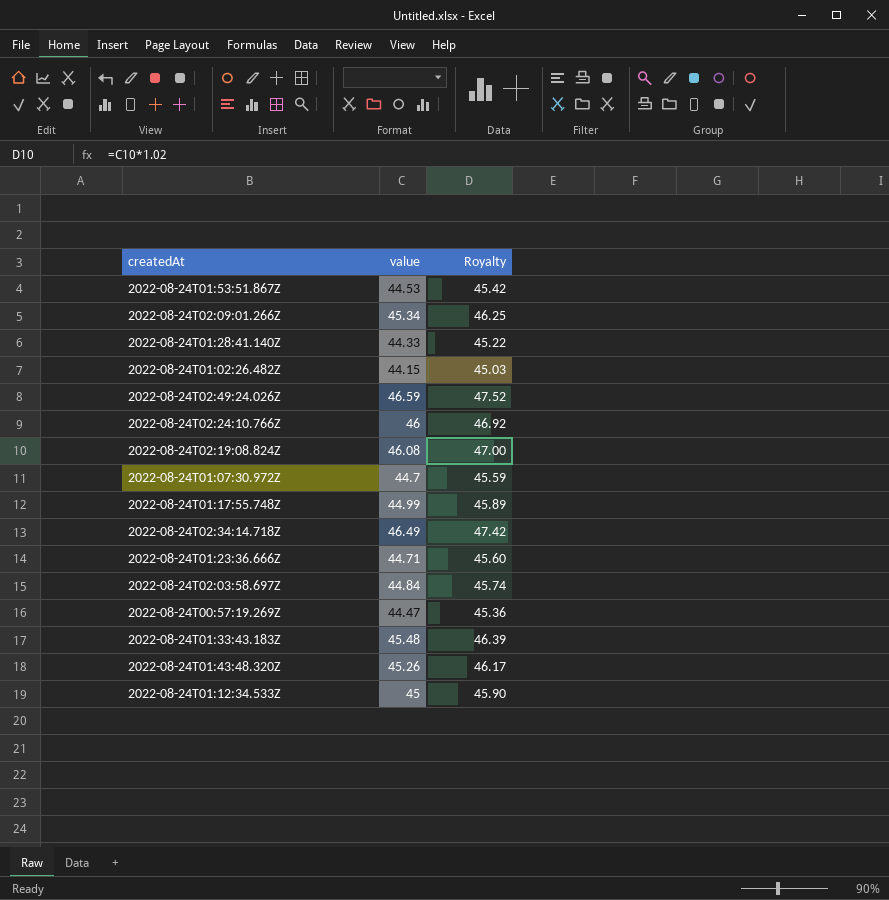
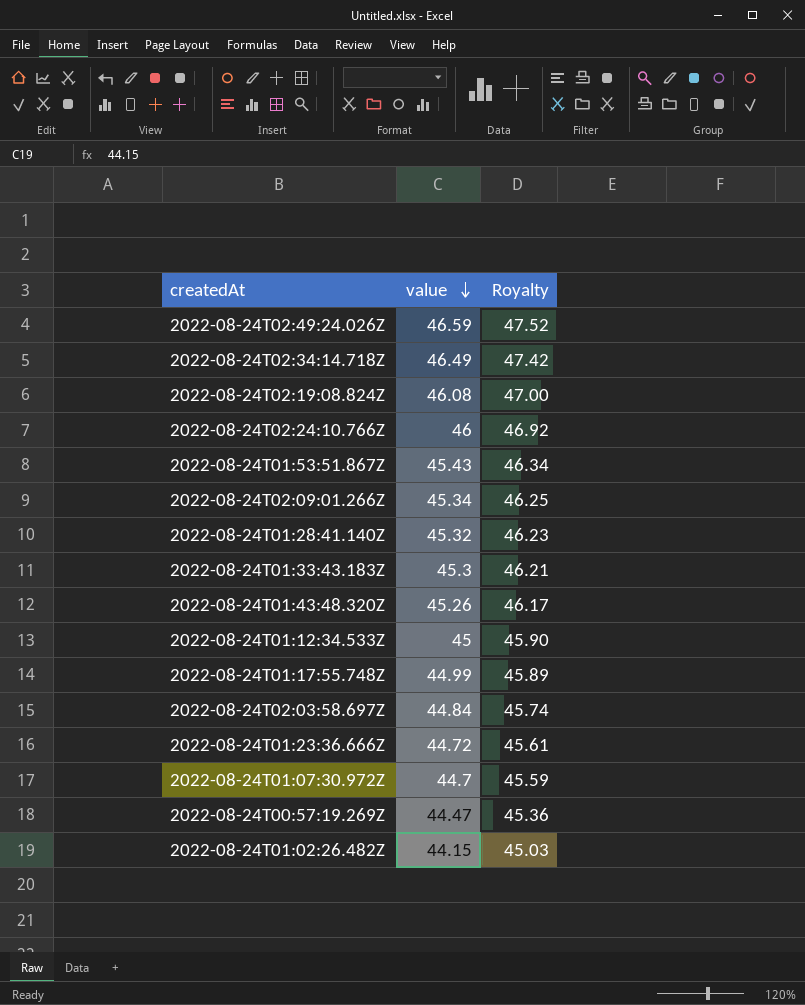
row order: none -> value descending
2022-08-24T01:53:51.867Z | value: 44.53 -> 45.43
2022-08-24T01:53:51.867Z | Royalty: 45.42 -> 46.34
2022-08-24T01:28:41.140Z | value: 44.33 -> 45.32
2022-08-24T01:28:41.140Z | Royalty: 45.22 -> 46.23
2022-08-24T01:33:43.183Z | value: 45.48 -> 45.3
2022-08-24T01:33:43.183Z | Royalty: 46.39 -> 46.21
2022-08-24T01:23:36.666Z | value: 44.71 -> 44.72
2022-08-24T01:23:36.666Z | Royalty: 45.60 -> 45.61

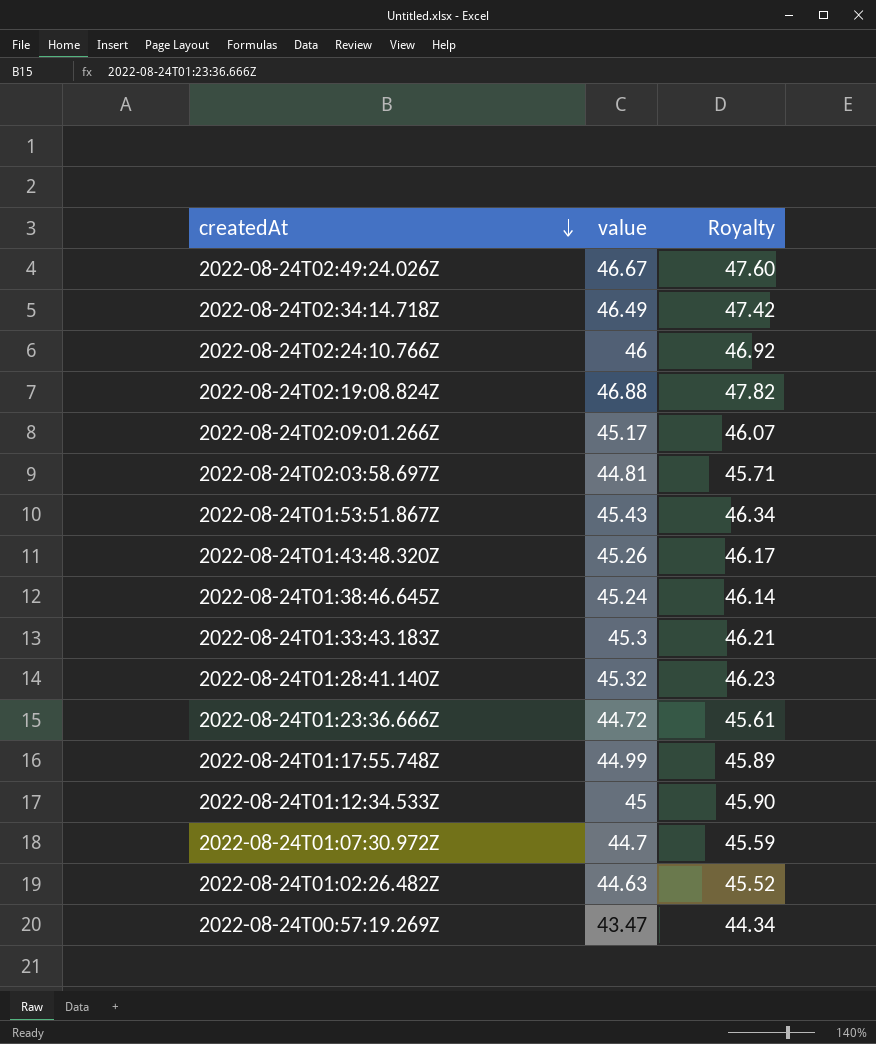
row order: value descending -> createdAt descending
2022-08-24T02:49:24.026Z | value: 46.59 -> 46.67
2022-08-24T02:49:24.026Z | Royalty: 47.52 -> 47.60
2022-08-24T02:19:08.824Z | value: 46.08 -> 46.88
2022-08-24T02:19:08.824Z | Royalty: 47.00 -> 47.82
2022-08-24T02:09:01.266Z | value: 45.34 -> 45.17
2022-08-24T02:09:01.266Z | Royalty: 46.25 -> 46.07
2022-08-24T02:03:58.697Z | value: 44.84 -> 44.81
2022-08-24T02:03:58.697Z | Royalty: 45.74 -> 45.71
row 2022-08-24T01:38:46.645Z: none -> 45.24 | 46.14
2022-08-24T01:02:26.482Z | value: 44.15 -> 44.63
2022-08-24T01:02:26.482Z | Royalty: 45.03 -> 45.52
2022-08-24T00:57:19.269Z | value: 44.47 -> 43.47
2022-08-24T00:57:19.269Z | Royalty: 45.36 -> 44.34

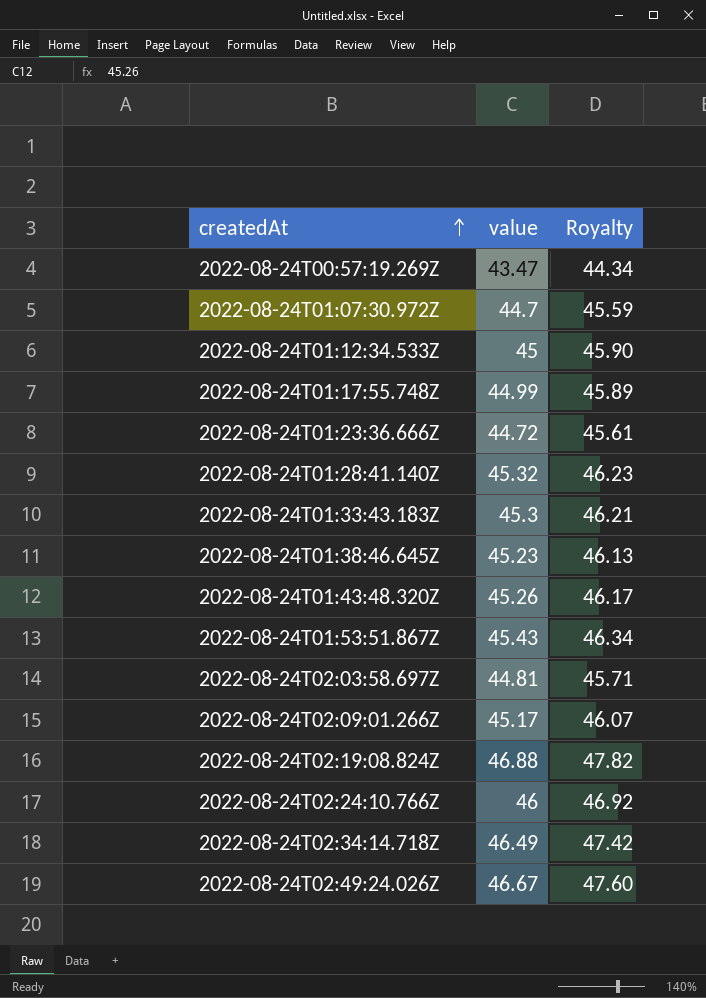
row order: createdAt descending -> createdAt ascending
row 2022-08-24T01:02:26.482Z: 44.63 | 45.52 -> none
2022-08-24T01:38:46.645Z | value: 45.24 -> 45.23
2022-08-24T01:38:46.645Z | Royalty: 46.14 -> 46.13

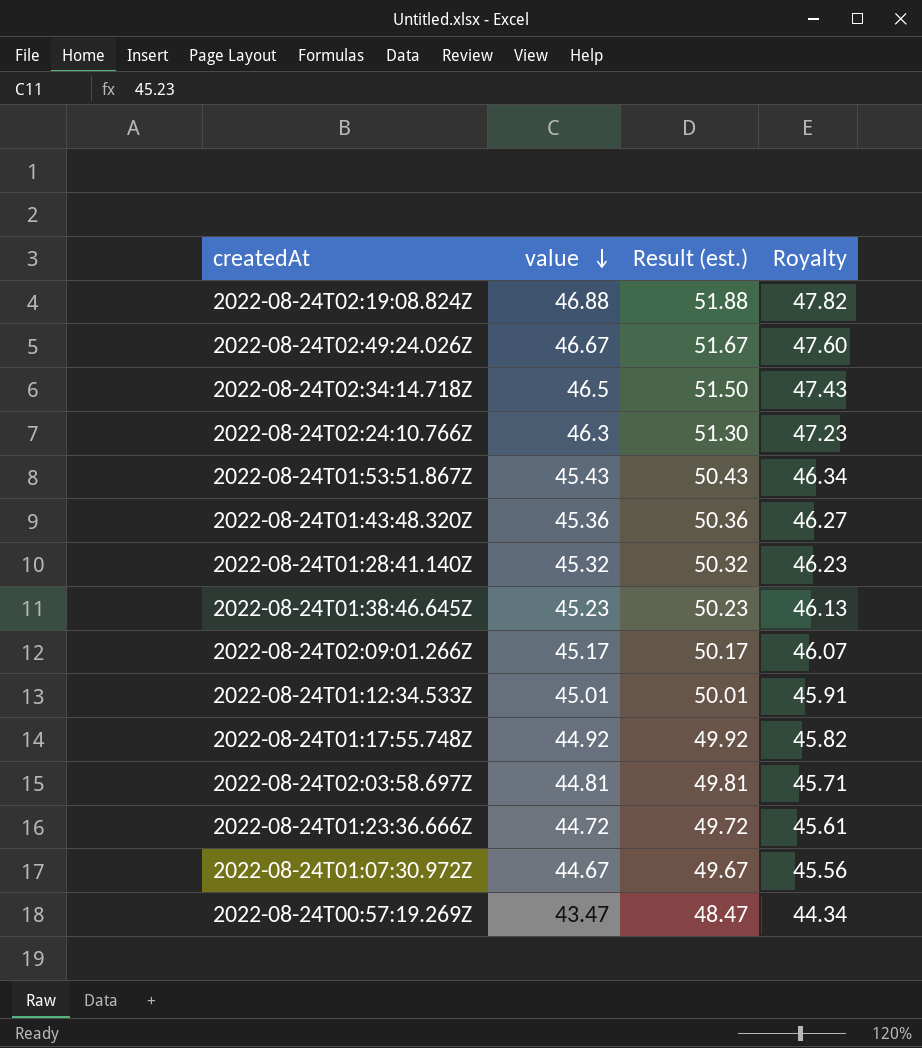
row order: createdAt ascending -> value descending
column Result (est.) | formula: none -> [value] + 5
row 2022-08-24T01:33:43.183Z: 45.3 | 46.21 -> none
2022-08-24T02:34:14.718Z | value: 46.49 -> 46.5
2022-08-24T02:34:14.718Z | Royalty: 47.42 -> 47.43
2022-08-24T02:24:10.766Z | value: 46 -> 46.3
2022-08-24T02:24:10.766Z | Royalty: 46.92 -> 47.23
2022-08-24T01:43:48.320Z | value: 45.26 -> 45.36
2022-08-24T01:43:48.320Z | Royalty: 46.17 -> 46.27
2022-08-24T01:12:34.533Z | value: 45 -> 45.01
2022-08-24T01:12:34.533Z | Royalty: 45.90 -> 45.91
2022-08-24T01:17:55.748Z | value: 44.99 -> 44.92
2022-08-24T01:17:55.748Z | Royalty: 45.89 -> 45.82
2022-08-24T01:07:30.972Z | value: 44.7 -> 44.67
2022-08-24T01:07:30.972Z | Royalty: 45.59 -> 45.56

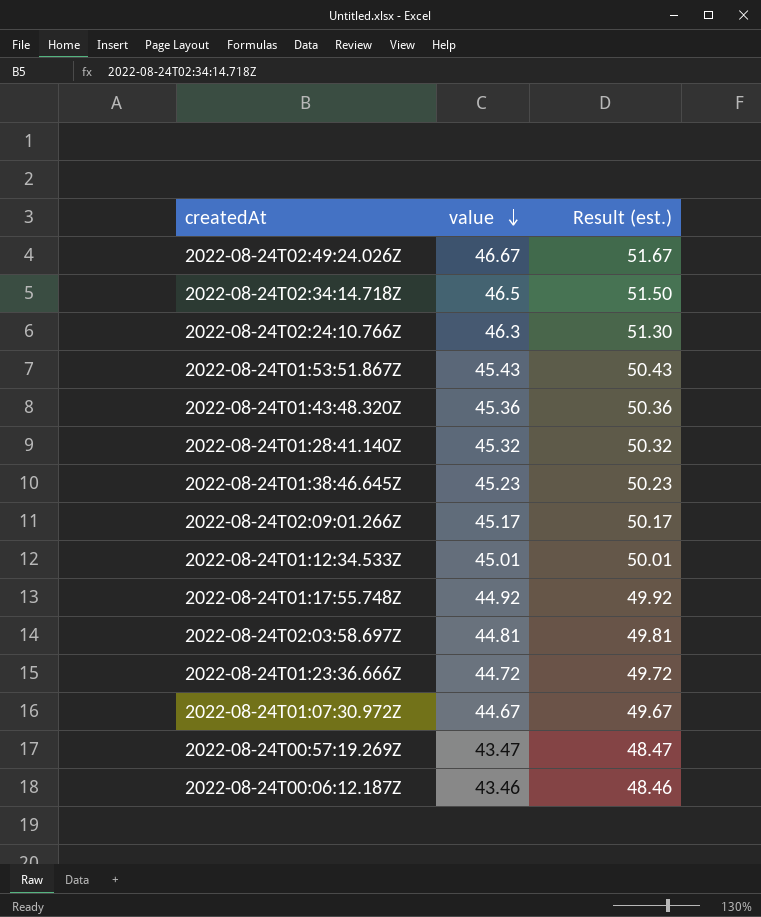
column Royalty | formula: [value] * 1.02 -> none
row 2022-08-24T02:19:08.824Z: 46.88 | 51.88 | 47.82 -> none
row 2022-08-24T00:06:12.187Z: none -> 43.46 | 48.46

